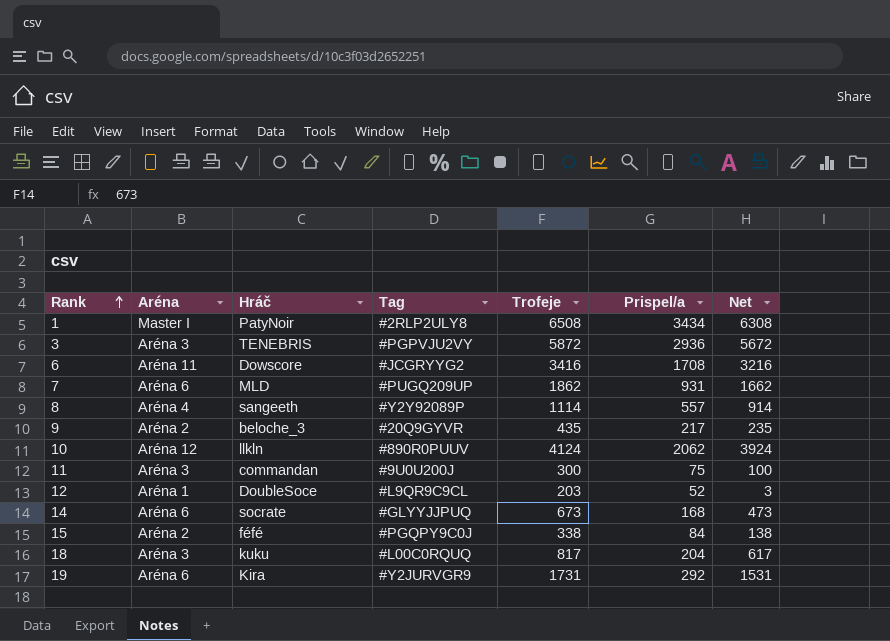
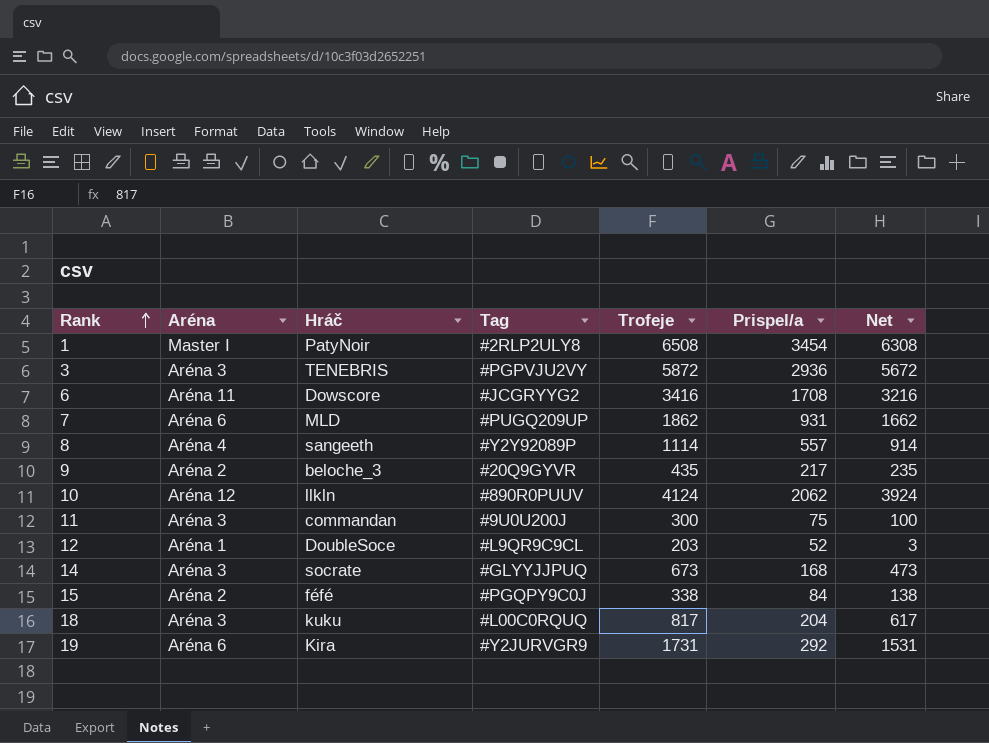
1 | Prispel/a: 3434 -> 3454
14 | Aréna: Aréna 6 -> Aréna 3

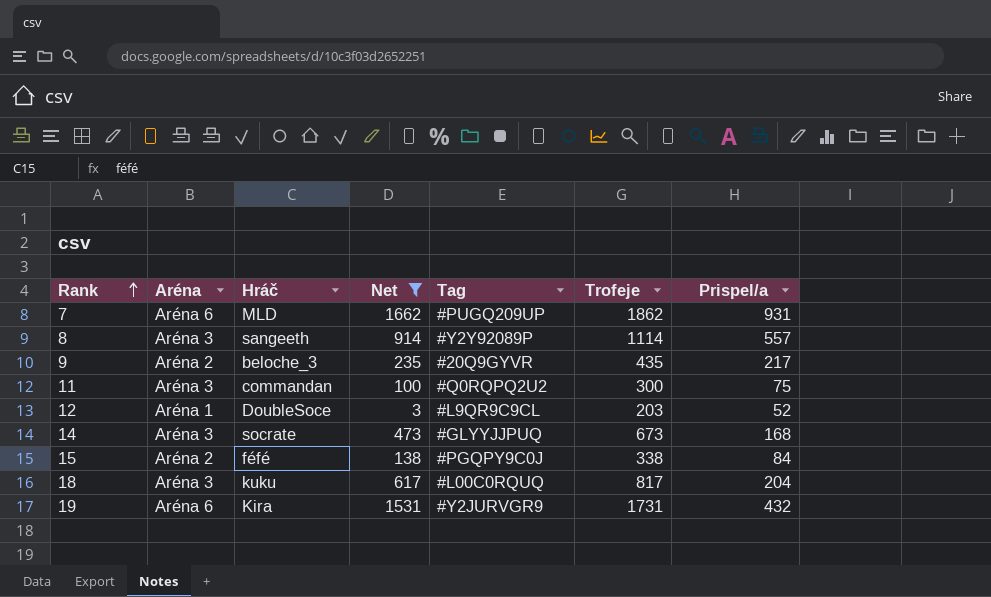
filter: none -> Net <= 1662
column Net | position: 7 -> 4
8 | Aréna: Aréna 4 -> Aréna 3
11 | Tag: #9U0U200J -> #Q0RQPQ2U2
19 | Prispel/a: 292 -> 432

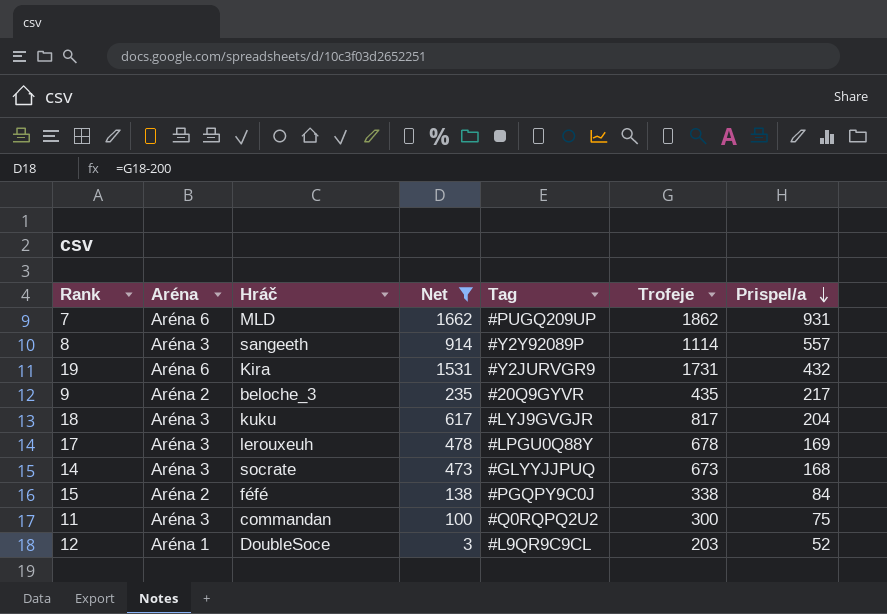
row order: Rank ascending -> Prispel/a descending
18 | Tag: #L00C0RQUQ -> #LYJ9GVGJR
row 17: none -> Aréna 3 | lerouxeuh | 478 | #LPGU0Q88Y | 678 | 169

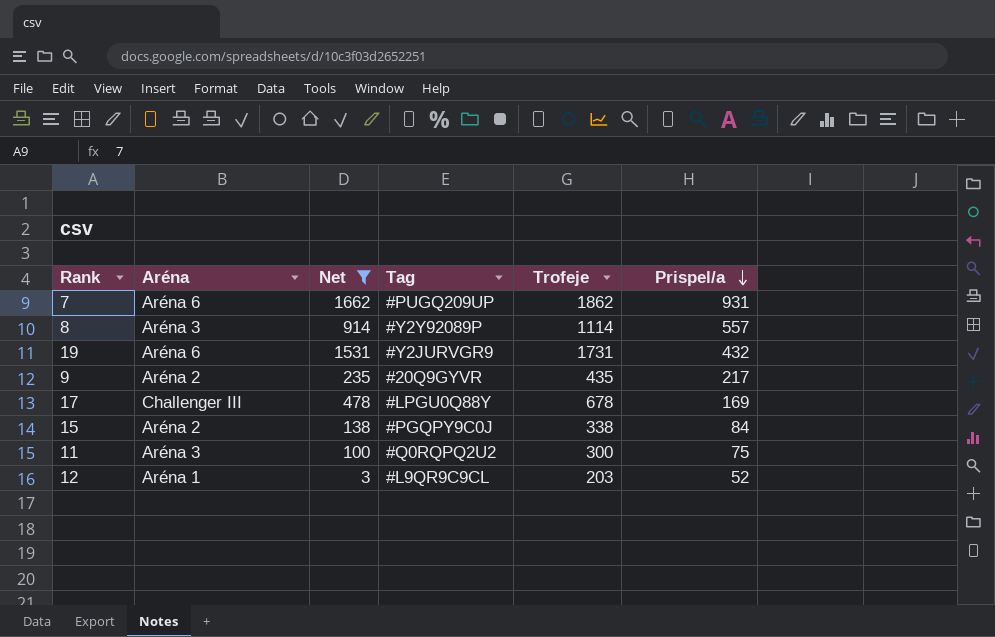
column Hráč | position: 3 -> none
row 18: Aréna 3 | kuku | 617 | #LYJ9GVGJR | 817 | 204 -> none
row 14: Aréna 3 | socrate | 473 | #GLYYJJPUQ | 673 | 168 -> none
17 | Aréna: Aréna 3 -> Challenger III

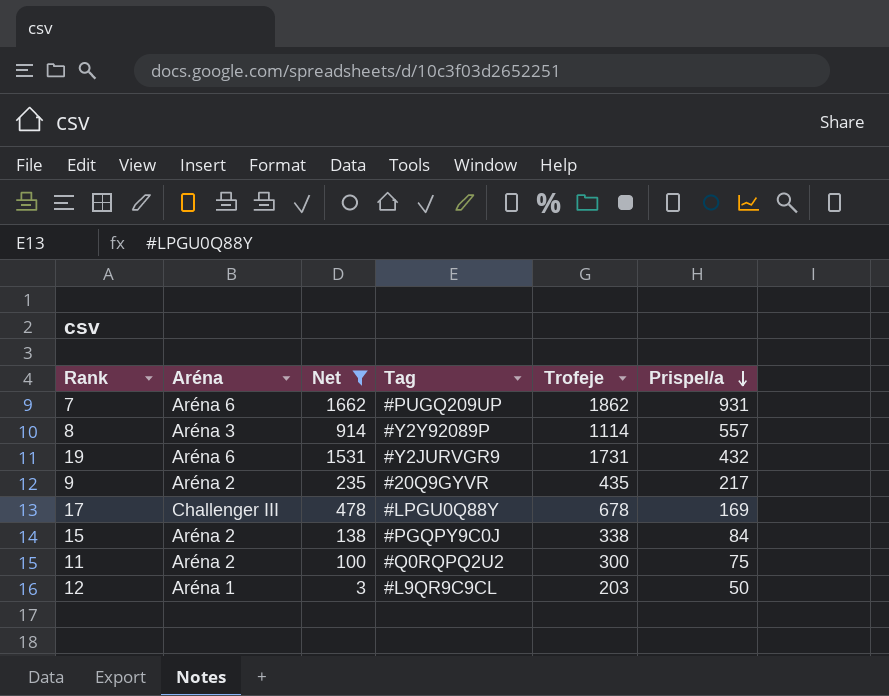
11 | Aréna: Aréna 3 -> Aréna 2
12 | Prispel/a: 52 -> 50

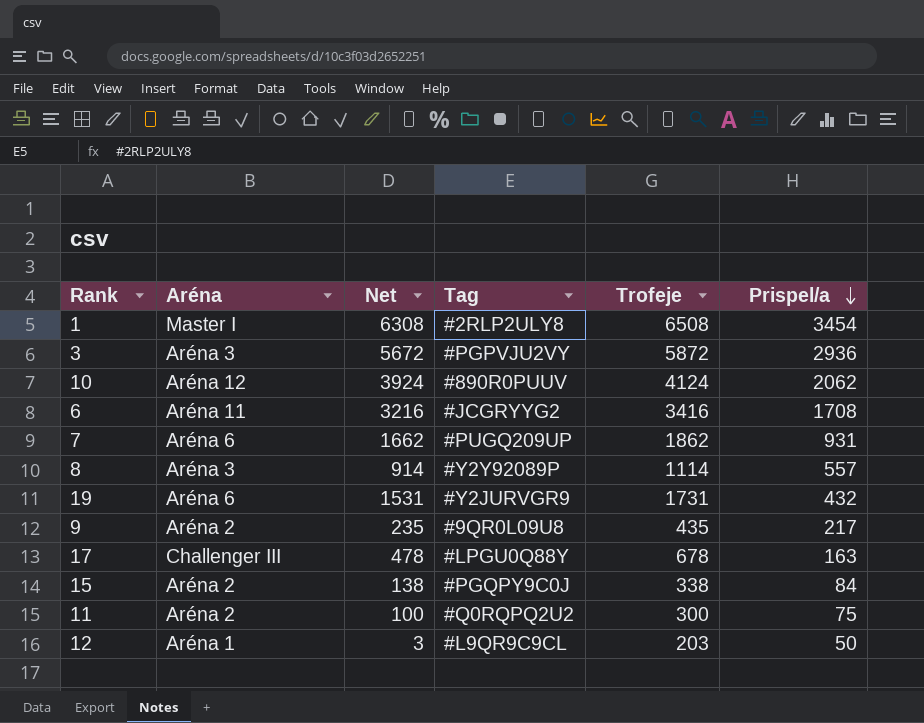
filter: Net <= 1662 -> none
9 | Tag: #20Q9GYVR -> #9QR0L09U8
17 | Prispel/a: 169 -> 163

